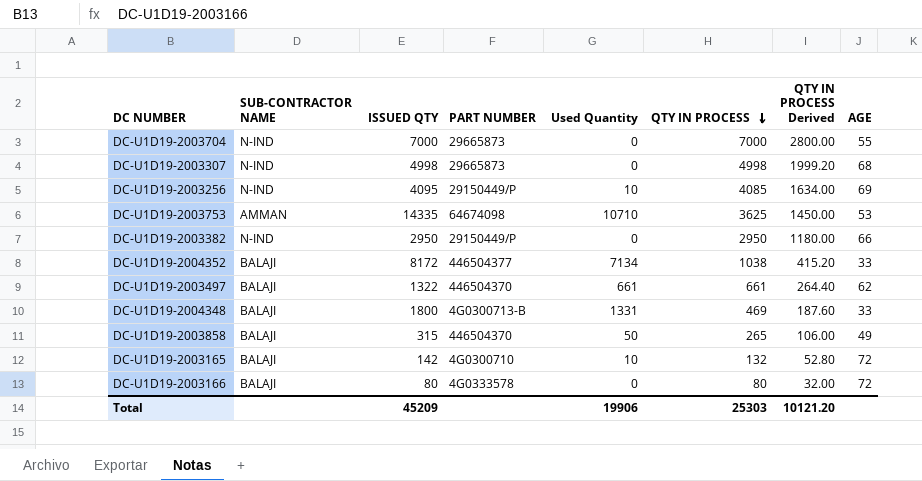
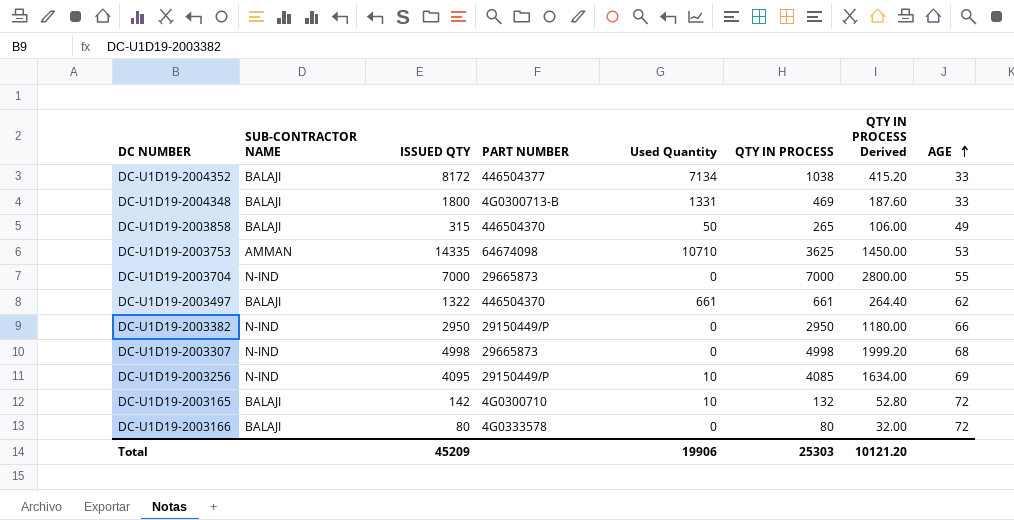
row order: QTY IN PROCESS descending -> AGE ascending

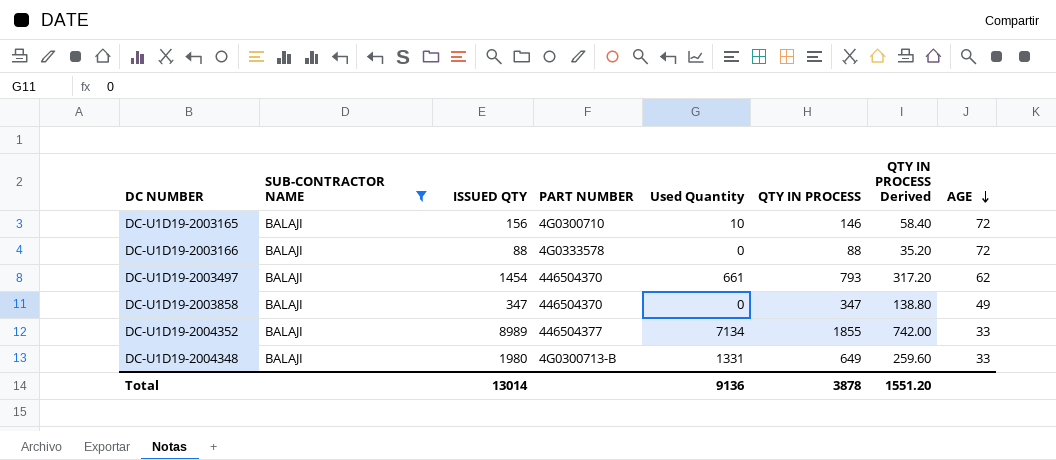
filter: none -> SUB-CONTRACTOR NAME = BALAJI
row order: AGE ascending -> AGE descending
DC-U1D19-2003165 | ISSUED QTY: 142 -> 156
DC-U1D19-2003165 | QTY IN PROCESS: 132 -> 146
DC-U1D19-2003165 | QTY IN PROCESS Derived: 52.80 -> 58.40
DC-U1D19-2003166 | ISSUED QTY: 80 -> 88
DC-U1D19-2003166 | QTY IN PROCESS: 80 -> 88
DC-U1D19-2003166 | QTY IN PROCESS Derived: 32.00 -> 35.20
DC-U1D19-2003497 | ISSUED QTY: 1322 -> 1454
DC-U1D19-2003497 | QTY IN PROCESS: 661 -> 793
DC-U1D19-2003497 | QTY IN PROCESS Derived: 264.40 -> 317.20
DC-U1D19-2003858 | ISSUED QTY: 315 -> 347
DC-U1D19-2003858 | Used Quantity: 50 -> 0
DC-U1D19-2003858 | QTY IN PROCESS: 265 -> 347
DC-U1D19-2003858 | QTY IN PROCESS Derived: 106.00 -> 138.80
DC-U1D19-2004352 | ISSUED QTY: 8172 -> 8989
DC-U1D19-2004352 | QTY IN PROCESS: 1038 -> 1855
DC-U1D19-2004352 | QTY IN PROCESS Derived: 415.20 -> 742.00
DC-U1D19-2004348 | ISSUED QTY: 1800 -> 1980
DC-U1D19-2004348 | QTY IN PROCESS: 469 -> 649
DC-U1D19-2004348 | QTY IN PROCESS Derived: 187.60 -> 259.60
Total | ISSUED QTY: 45209 -> 13014
Total | Used Quantity: 19906 -> 9136
Total | QTY IN PROCESS: 25303 -> 3878
Total | QTY IN PROCESS Derived: 10121.20 -> 1551.20

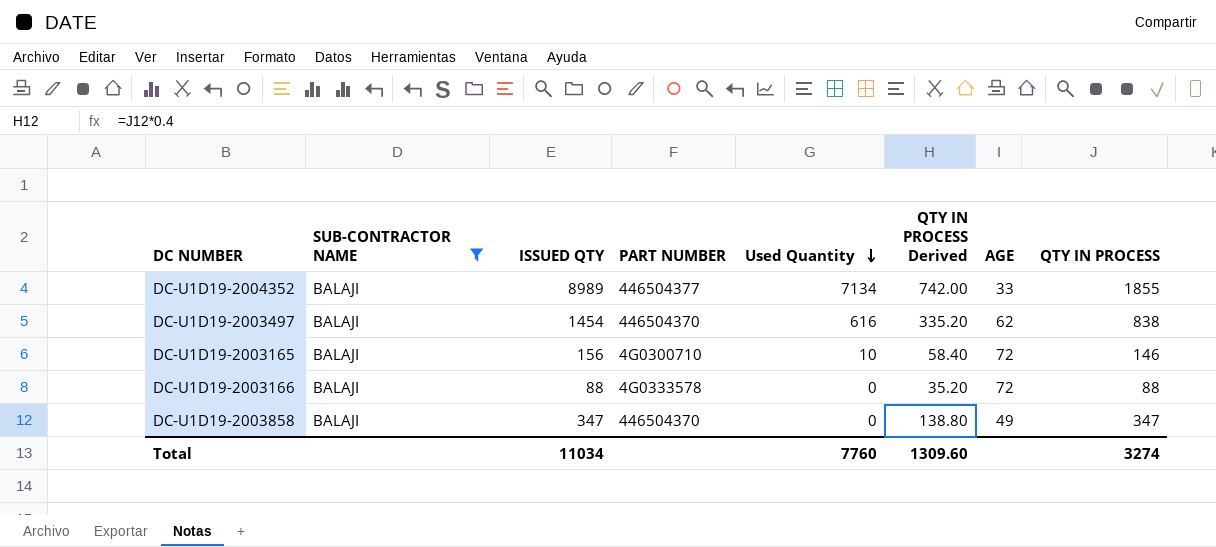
row order: AGE descending -> Used Quantity descending
column QTY IN PROCESS | position: 6 -> 8
row DC-U1D19-2004348: BALAJI | 1980 | 4G0300713-B | 1331 | 649 | 259.60 | 33 -> none
DC-U1D19-2003497 | Used Quantity: 661 -> 616
DC-U1D19-2003497 | QTY IN PROCESS Derived: 317.20 -> 335.20
DC-U1D19-2003497 | QTY IN PROCESS: 793 -> 838
Total | ISSUED QTY: 13014 -> 11034
Total | Used Quantity: 9136 -> 7760
Total | QTY IN PROCESS Derived: 1551.20 -> 1309.60
Total | QTY IN PROCESS: 3878 -> 3274

